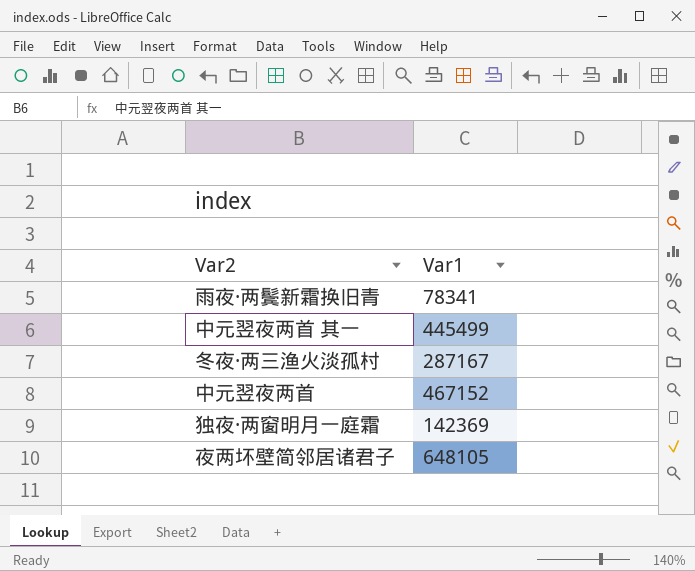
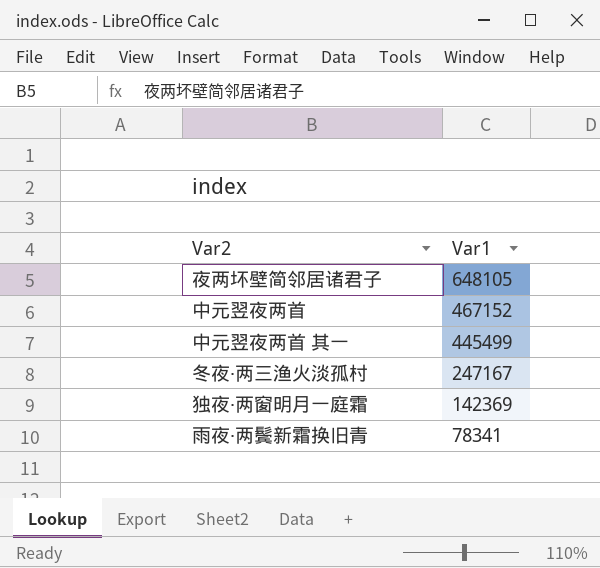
row order: none -> Var1 descending
冬夜·两三渔火淡孤村 | Var1: 287167 -> 247167

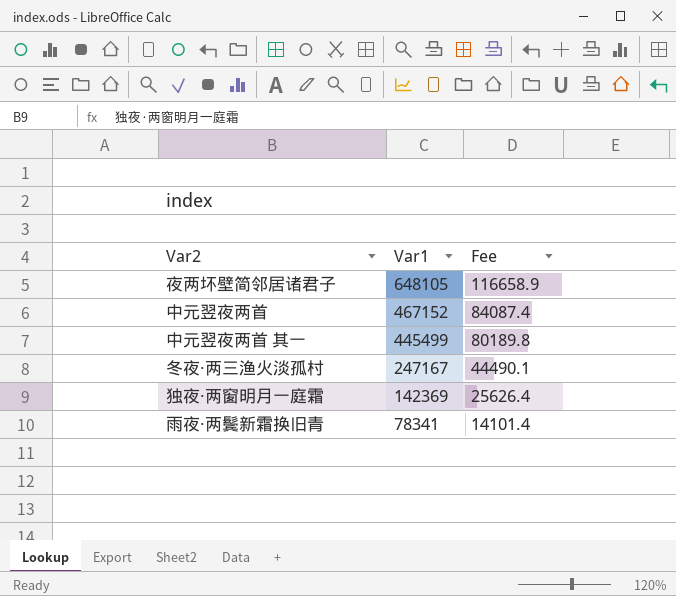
column Fee | formula: none -> [Var1] * 0.18

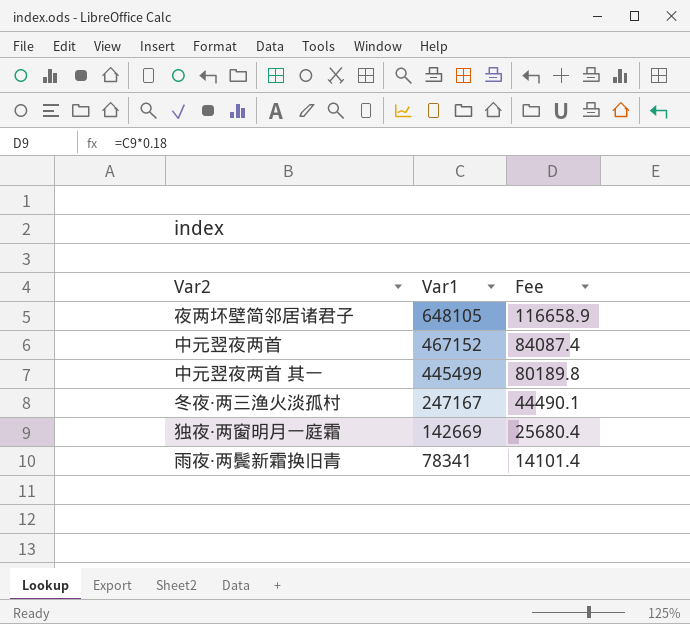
独夜·两窗明月一庭霜 | Var1: 142369 -> 142669
独夜·两窗明月一庭霜 | Fee: 25626.4 -> 25680.4

